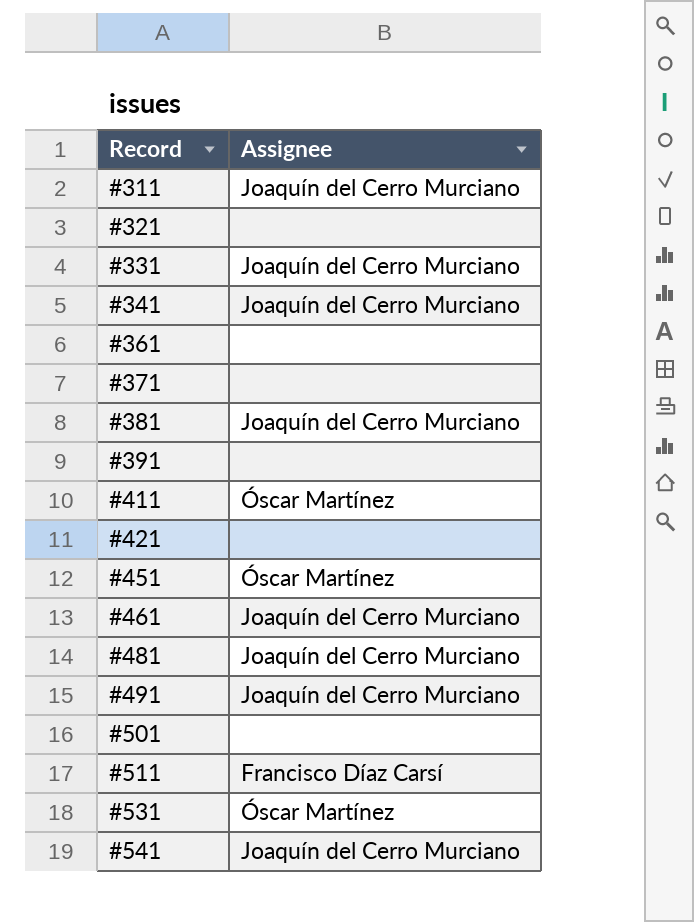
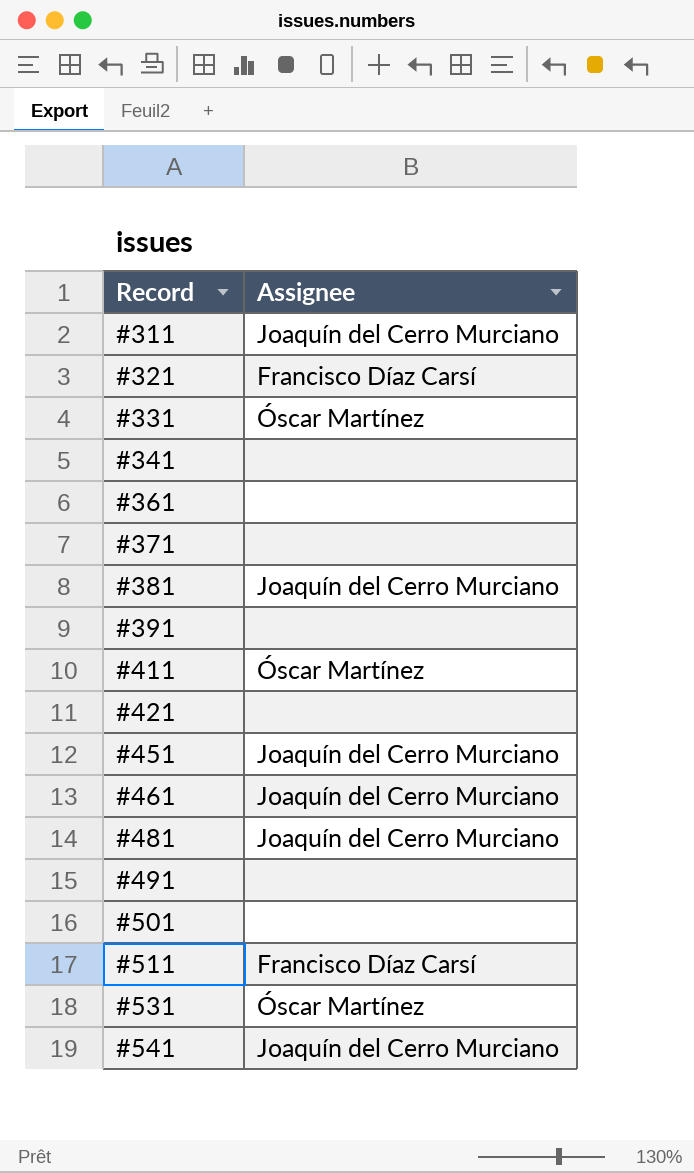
#321 | Assignee: none -> Francisco Díaz Carsí
#331 | Assignee: Joaquín del Cerro Murciano -> Óscar Martínez
#341 | Assignee: Joaquín del Cerro Murciano -> none
#451 | Assignee: Óscar Martínez -> Joaquín del Cerro Murciano
#491 | Assignee: Joaquín del Cerro Murciano -> none

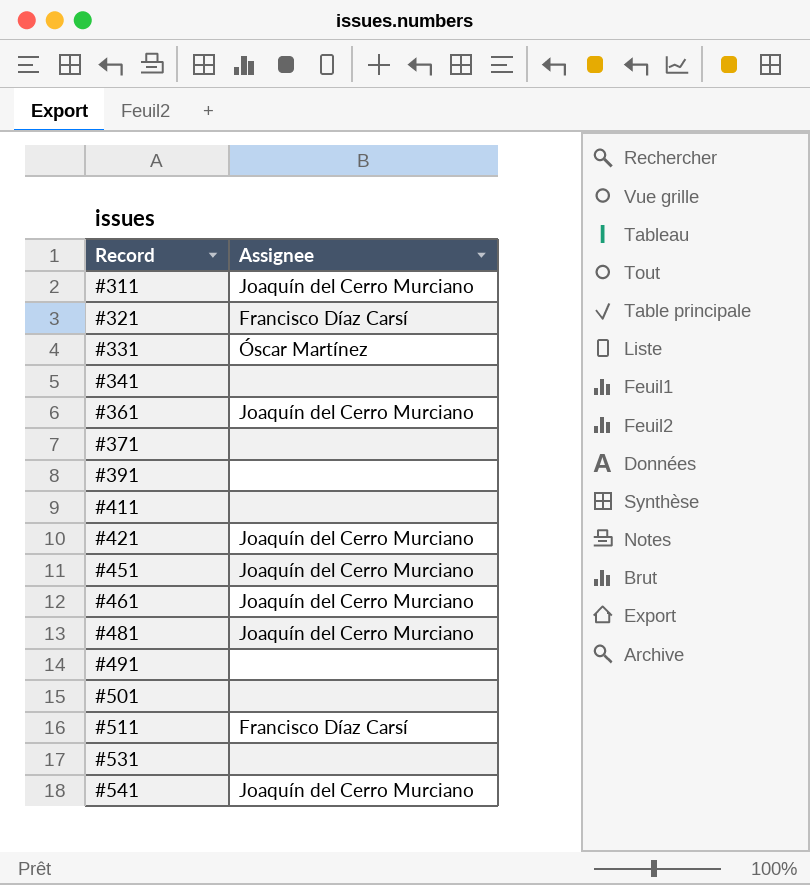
row #381: Joaquín del Cerro Murciano -> none
#361 | Assignee: none -> Joaquín del Cerro Murciano
#411 | Assignee: Óscar Martínez -> none
#421 | Assignee: none -> Joaquín del Cerro Murciano
#531 | Assignee: Óscar Martínez -> none

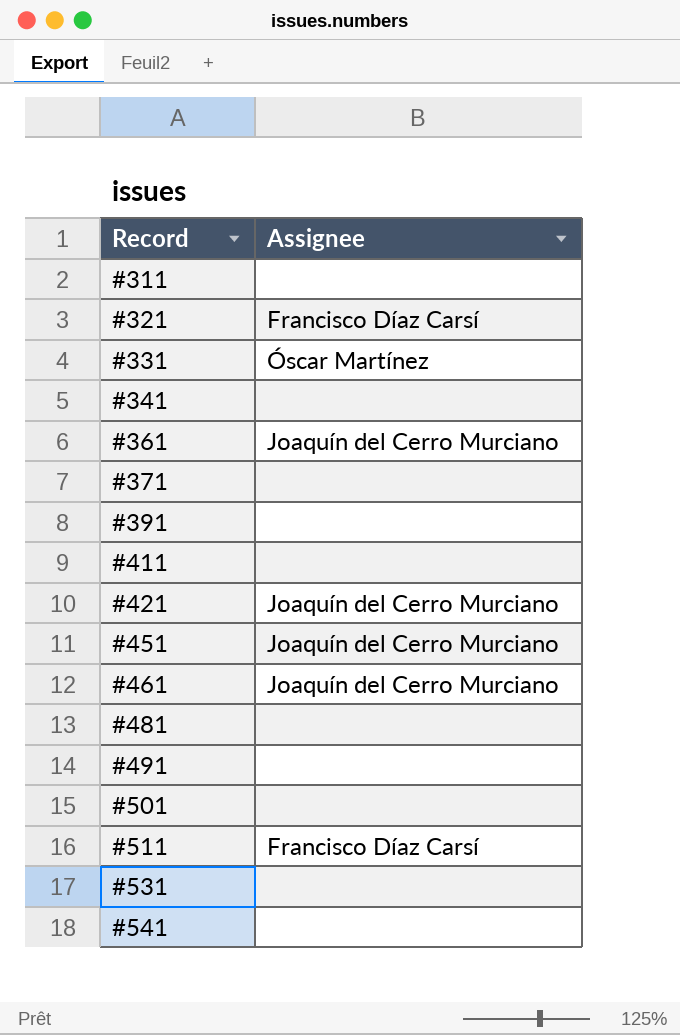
#311 | Assignee: Joaquín del Cerro Murciano -> none
#481 | Assignee: Joaquín del Cerro Murciano -> none
#541 | Assignee: Joaquín del Cerro Murciano -> none

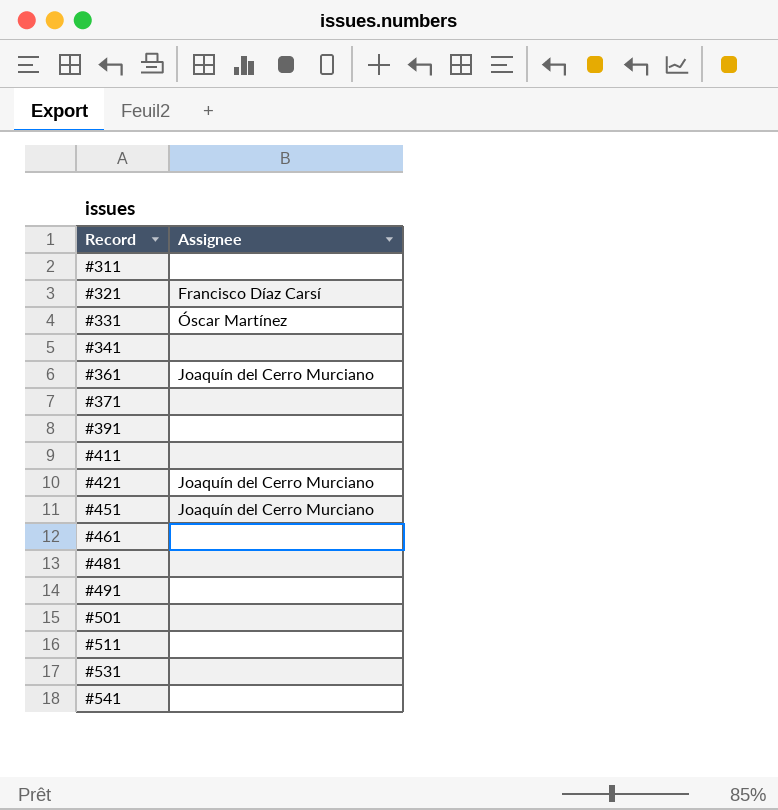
#461 | Assignee: Joaquín del Cerro Murciano -> none
#511 | Assignee: Francisco Díaz Carsí -> none

